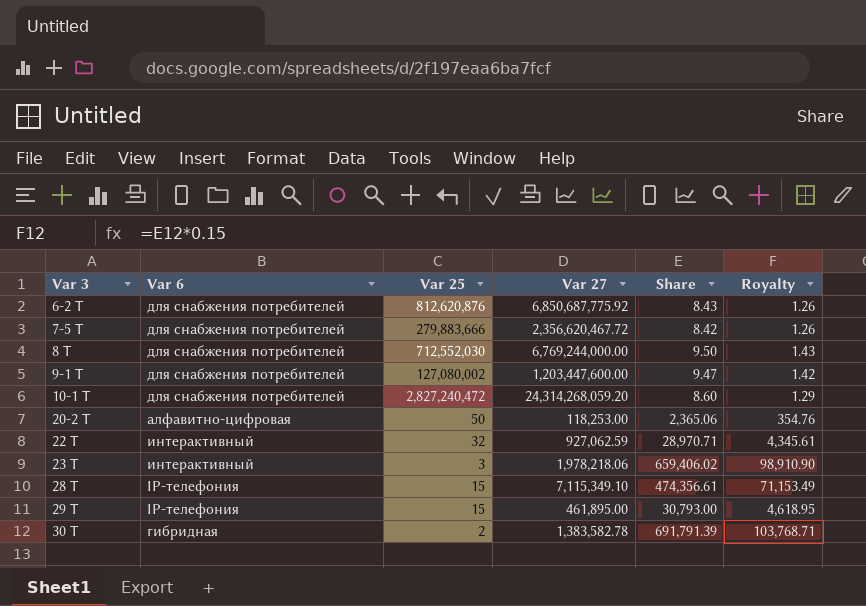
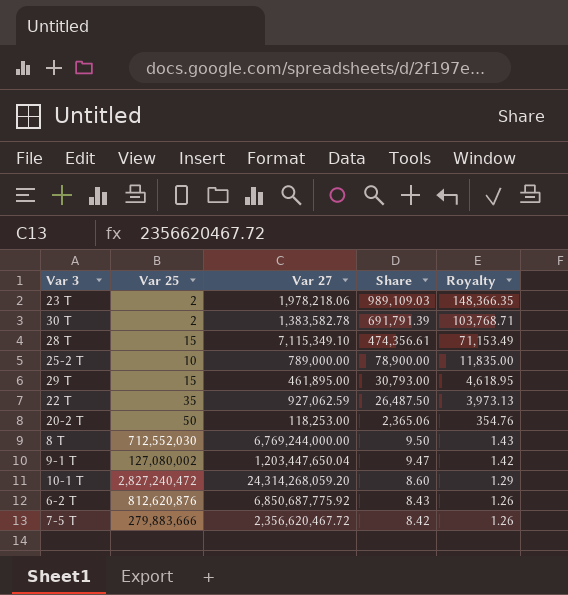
row order: Var 3 ascending -> Share descending
column Var 6 | position: 2 -> none
23 Т | Var 25: 3 -> 2
23 Т | Share: 659,406.02 -> 989,109.03
23 Т | Royalty: 98,910.90 -> 148,366.35
row 25-2 Т: none -> 10 | 789,000.00 | 78,900.00 | 11,835.00
22 Т | Var 25: 32 -> 35
22 Т | Share: 28,970.71 -> 26,487.50
22 Т | Royalty: 4,345.61 -> 3,973.13
9-1 Т | Var 27: 1,203,447,600.00 -> 1,203,447,650.04

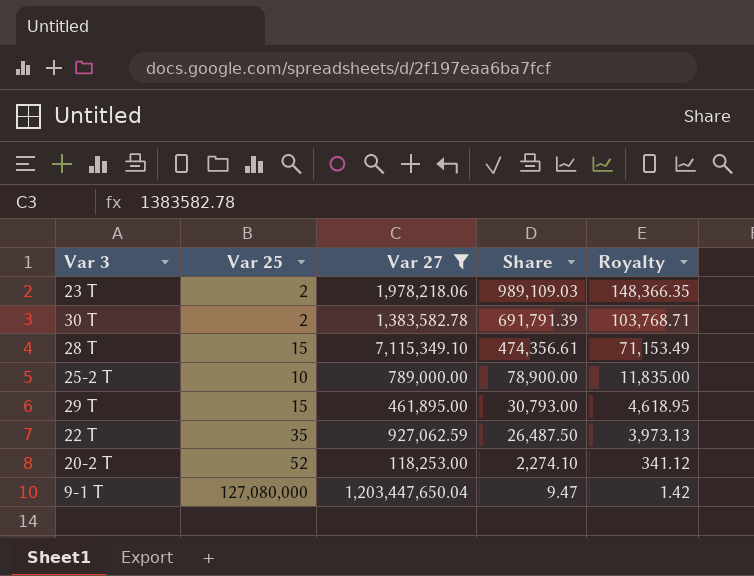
filter: none -> Var 27 <= 1,203,447,650.04
20-2 Т | Var 25: 50 -> 52
20-2 Т | Share: 2,365.06 -> 2,274.10
20-2 Т | Royalty: 354.76 -> 341.12
9-1 Т | Var 25: 127,080,002 -> 127,080,000

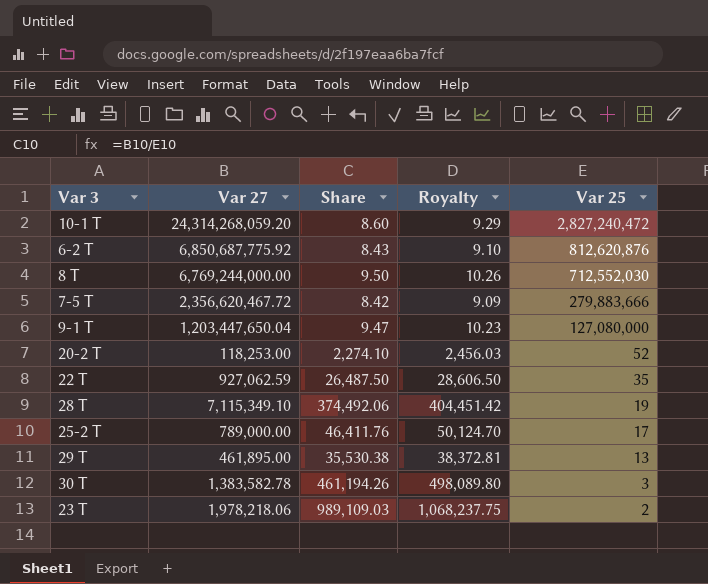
filter: Var 27 <= 1,203,447,650.04 -> none
row order: Share descending -> Var 25 descending
column Royalty | formula: [Share] * 0.15 -> [Share] * 1.08
column Var 25 | position: 2 -> 5
28 Т | Share: 474,356.61 -> 374,492.06
28 Т | Var 25: 15 -> 19
25-2 Т | Share: 78,900.00 -> 46,411.76
25-2 Т | Var 25: 10 -> 17
29 Т | Share: 30,793.00 -> 35,530.38
29 Т | Var 25: 15 -> 13
30 Т | Share: 691,791.39 -> 461,194.26
30 Т | Var 25: 2 -> 3

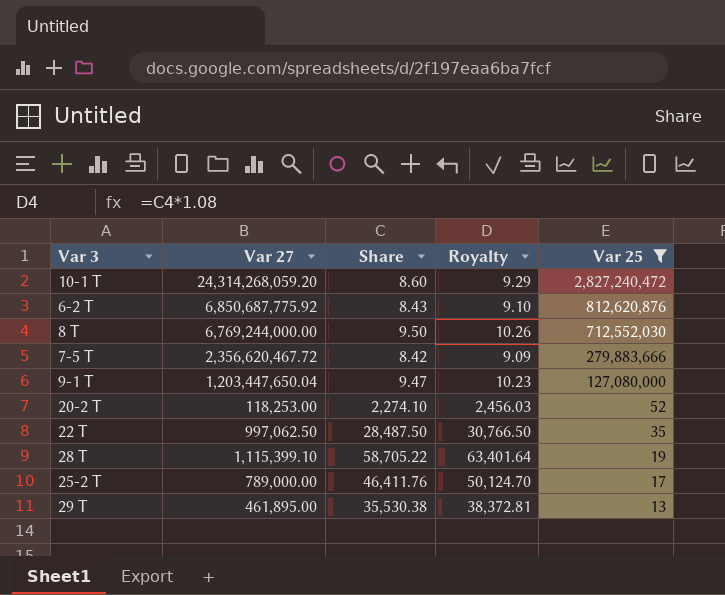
filter: none -> Var 25 >= 13
22 Т | Var 27: 927,062.59 -> 997,062.50
22 Т | Share: 26,487.50 -> 28,487.50
22 Т | Royalty: 28,606.50 -> 30,766.50
28 Т | Var 27: 7,115,349.10 -> 1,115,399.10
28 Т | Share: 374,492.06 -> 58,705.22
28 Т | Royalty: 404,451.42 -> 63,401.64

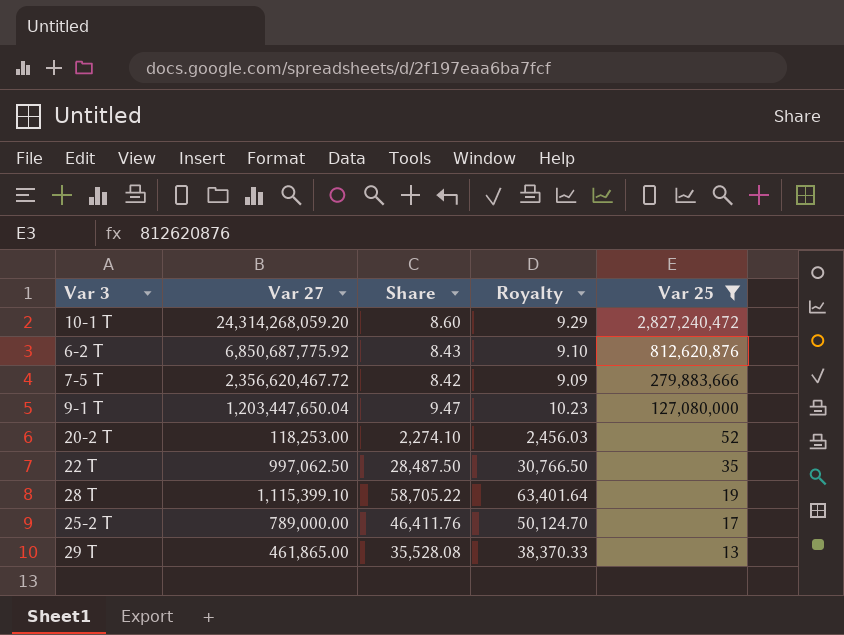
row 8 Т: 6,769,244,000.00 | 9.50 | 10.26 | 712,552,030 -> none
29 Т | Var 27: 461,895.00 -> 461,865.00
29 Т | Share: 35,530.38 -> 35,528.08
29 Т | Royalty: 38,372.81 -> 38,370.33

